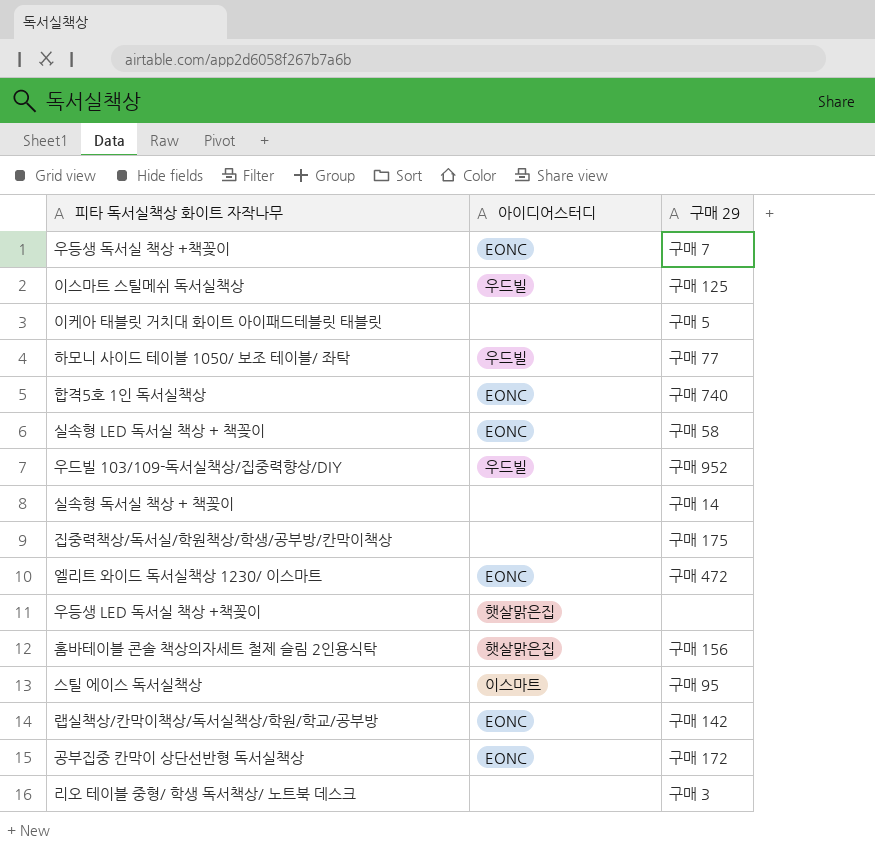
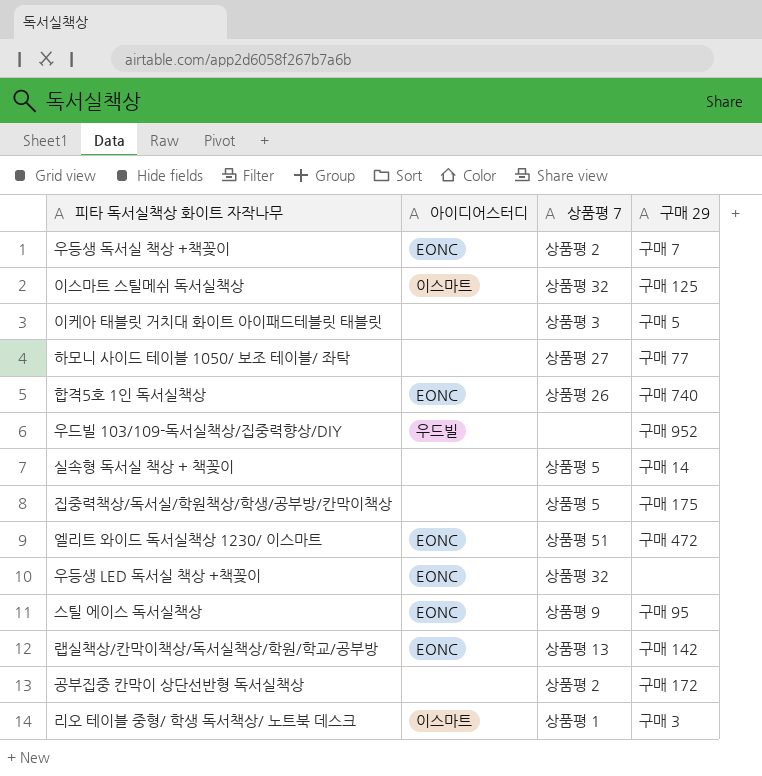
column 상품평 7 | position: none -> 3
row 실속형 LED 독서실 책상 + 책꽂이: EONC | 구매 58 -> none
row 홈바테이블 콘솔 책상의자세트 철제 슬림 2인용식탁: 햇살맑은집 | 구매 156 -> none
이스마트 스틸메쉬 독서실책상 | 아이디어스터디: 우드빌 -> 이스마트
하모니 사이드 테이블 1050/ 보조 테이블/ 좌탁 | 아이디어스터디: 우드빌 -> none
우등생 LED 독서실 책상 +책꽂이 | 아이디어스터디: 햇살맑은집 -> EONC
스틸 에이스 독서실책상 | 아이디어스터디: 이스마트 -> EONC
공부집중 칸막이 상단선반형 독서실책상 | 아이디어스터디: EONC -> none
리오 테이블 중형/ 학생 독서책상/ 노트북 데스크 | 아이디어스터디: none -> 이스마트

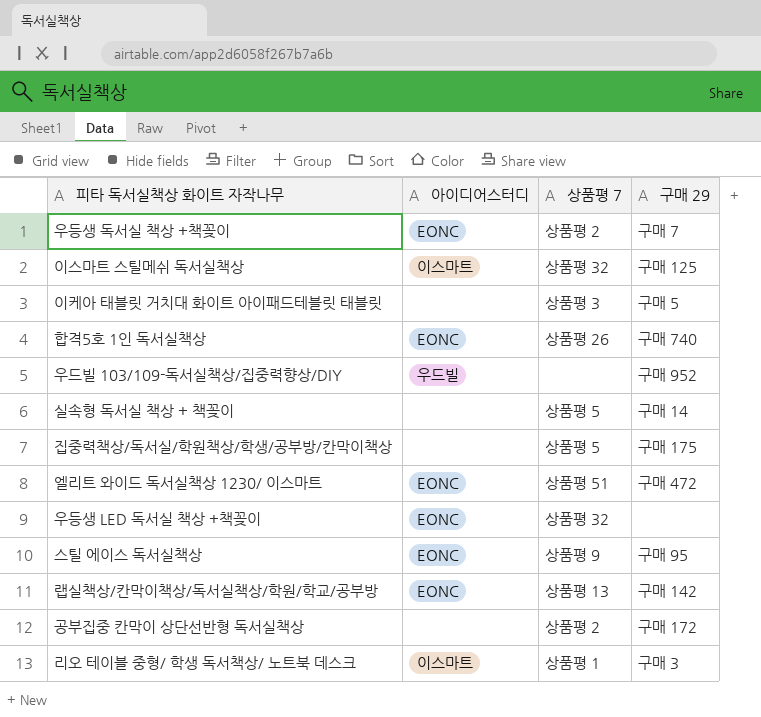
row 하모니 사이드 테이블 1050/ 보조 테이블/ 좌탁: none | 상품평 27 | 구매 77 -> none

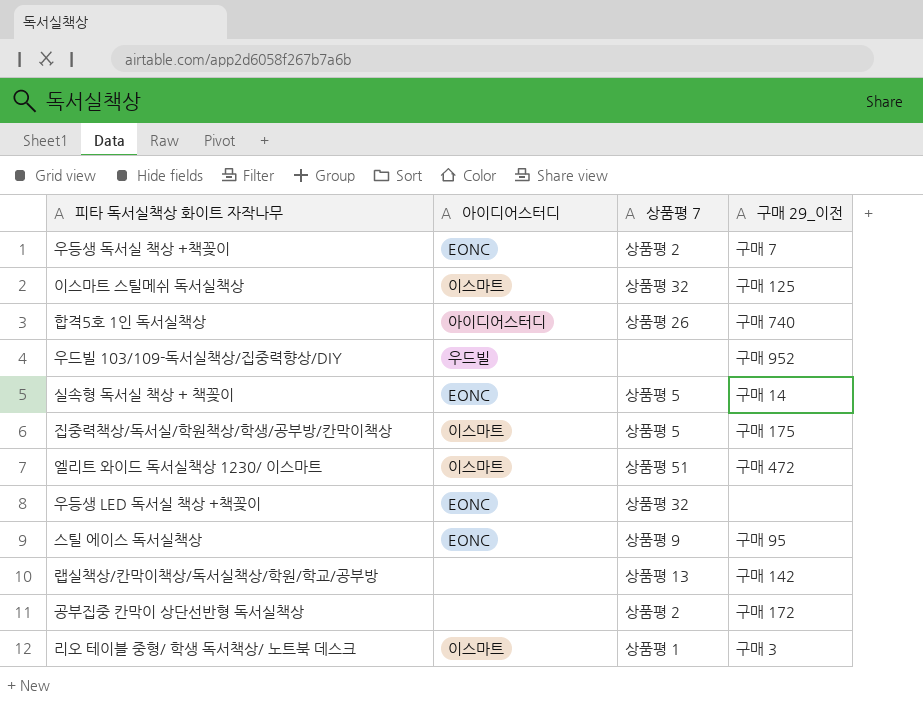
column name: 구매 29 -> 구매 29_이전
row 이케아 태블릿 거치대 화이트 아이패드테블릿 태블릿: none | 상품평 3 | 구매 5 -> none
합격5호 1인 독서실책상 | 아이디어스터디: EONC -> 아이디어스터디
실속형 독서실 책상 + 책꽂이 | 아이디어스터디: none -> EONC
집중력책상/독서실/학원책상/학생/공부방/칸막이책상 | 아이디어스터디: none -> 이스마트
엘리트 와이드 독서실책상 1230/ 이스마트 | 아이디어스터디: EONC -> 이스마트
랩실책상/칸막이책상/독서실책상/학원/학교/공부방 | 아이디어스터디: EONC -> none

